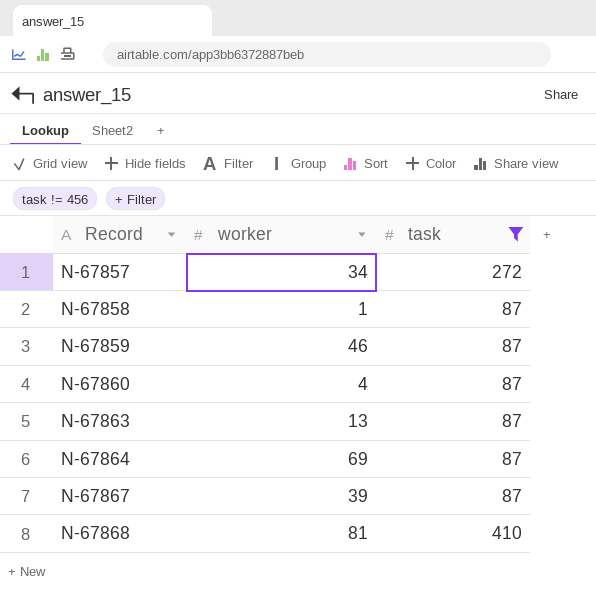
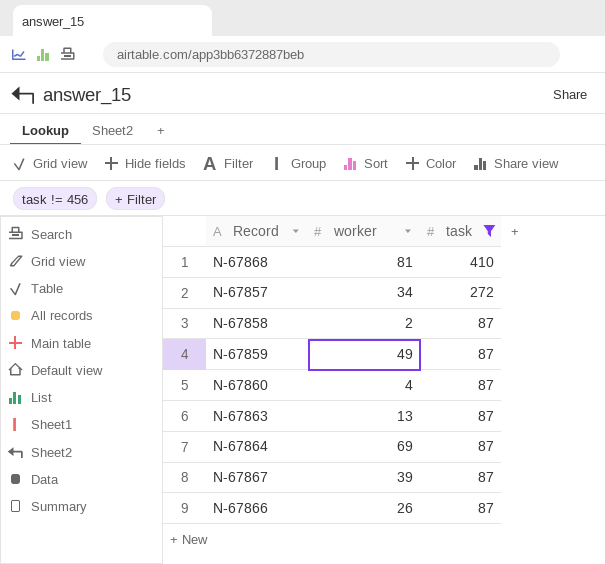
row order: Record ascending -> task descending
N-67858 | worker: 1 -> 2
N-67859 | worker: 46 -> 49
row N-67866: none -> 26 | 87

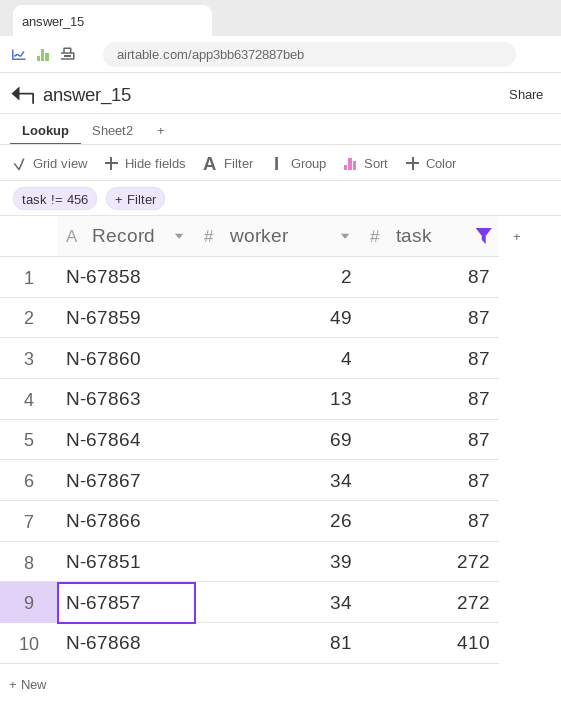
row order: task descending -> task ascending
N-67867 | worker: 39 -> 34
row N-67851: none -> 39 | 272

